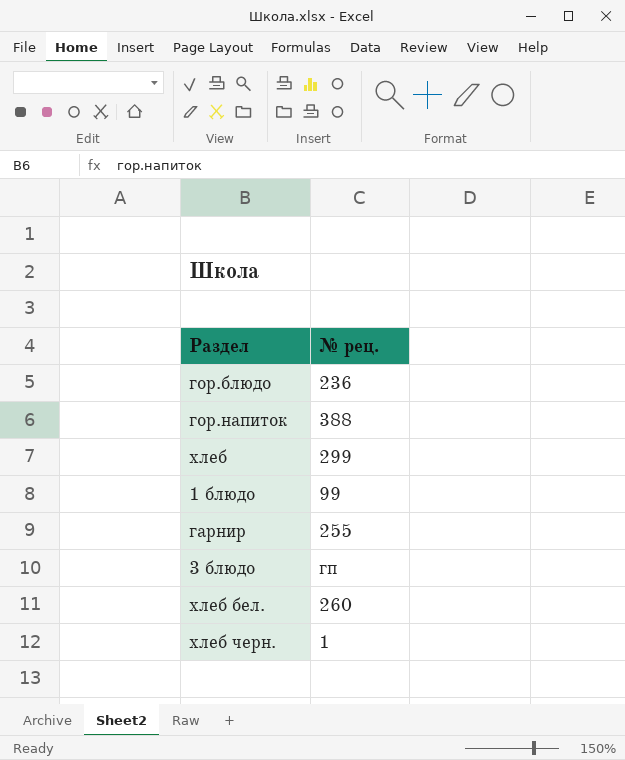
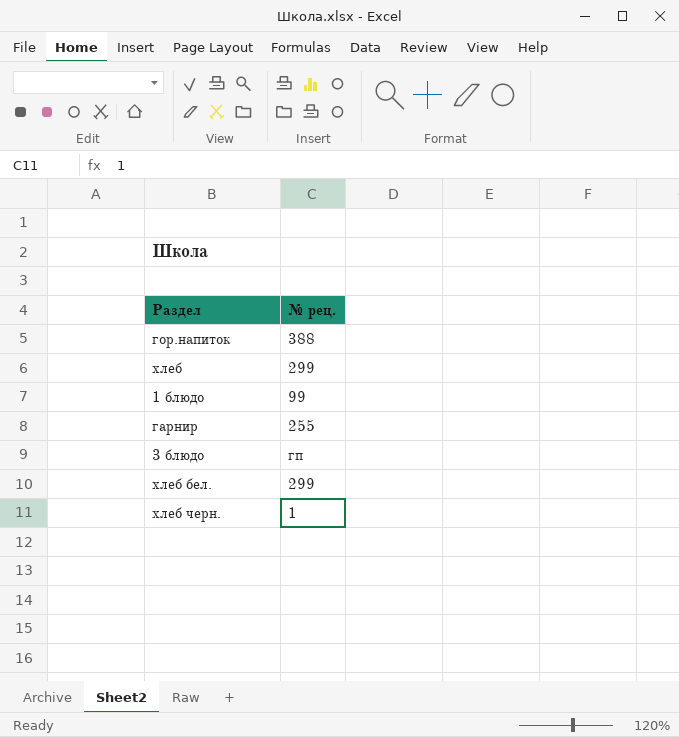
row гор.блюдо: 236 -> none
хлеб бел. | № рец.: 260 -> 299

